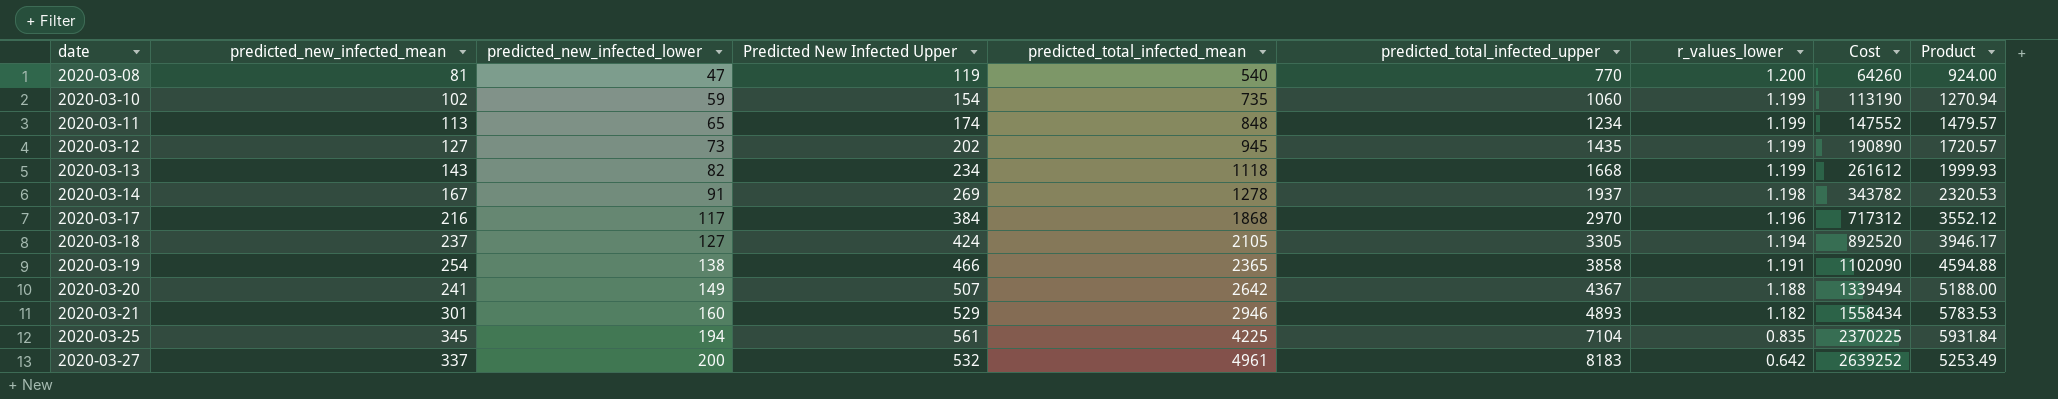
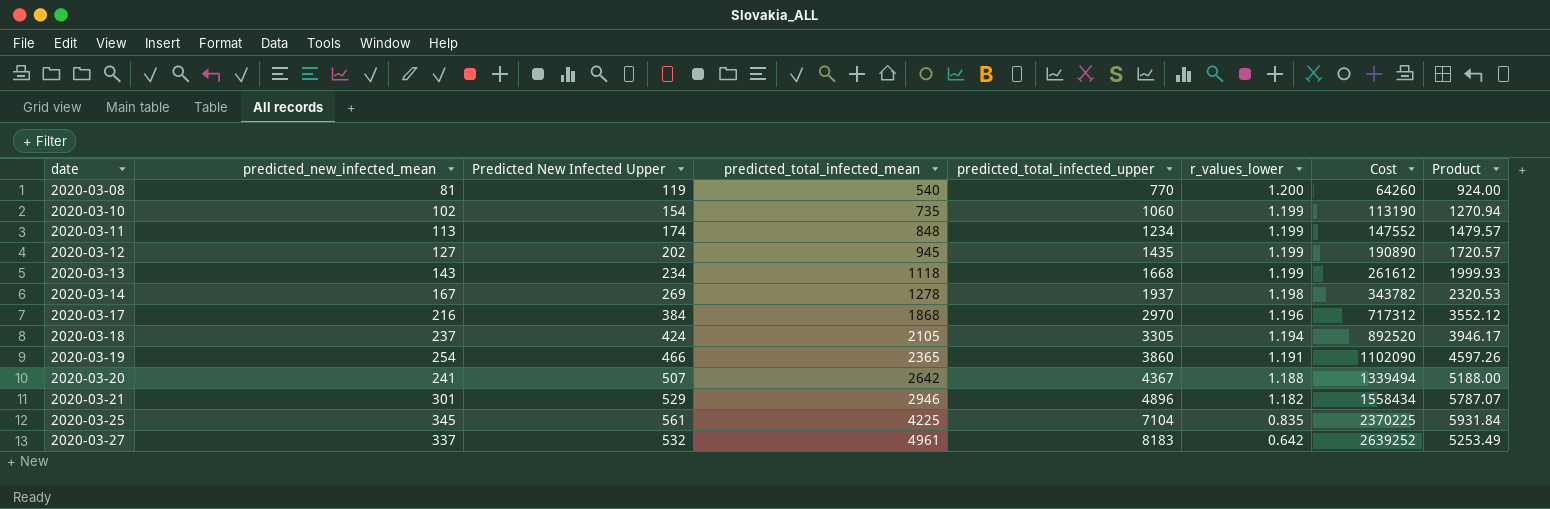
column predicted_new_infected_lower | position: 3 -> none
2020-03-19 | predicted_total_infected_upper: 3858 -> 3860
2020-03-19 | Product: 4594.88 -> 4597.26
2020-03-21 | predicted_total_infected_upper: 4893 -> 4896
2020-03-21 | Product: 5783.53 -> 5787.07

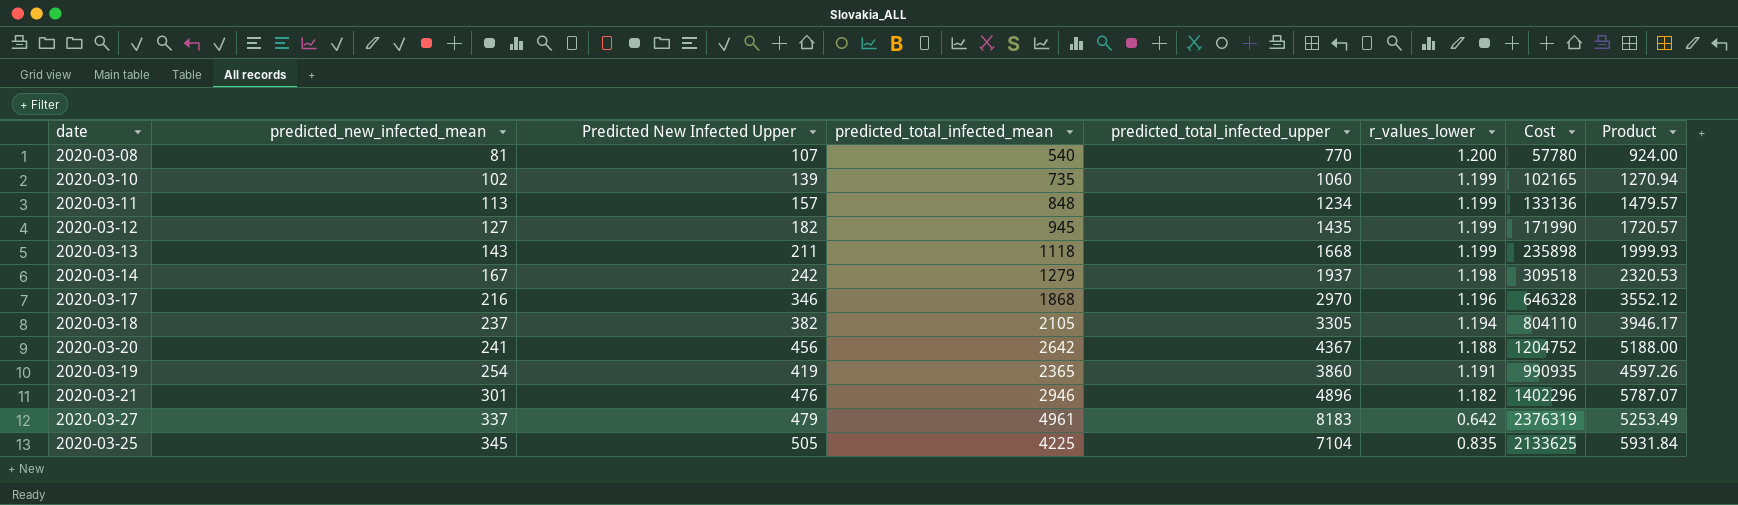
row order: date ascending -> predicted_new_infected_mean ascending
2020-03-08 | Predicted New Infected Upper: 119 -> 107
2020-03-08 | Cost: 64260 -> 57780
2020-03-10 | Predicted New Infected Upper: 154 -> 139
2020-03-10 | Cost: 113190 -> 102165
2020-03-11 | Predicted New Infected Upper: 174 -> 157
2020-03-11 | Cost: 147552 -> 133136
2020-03-12 | Predicted New Infected Upper: 202 -> 182
2020-03-12 | Cost: 190890 -> 171990
2020-03-13 | Predicted New Infected Upper: 234 -> 211
2020-03-13 | Cost: 261612 -> 235898
2020-03-14 | Predicted New Infected Upper: 269 -> 242
2020-03-14 | predicted_total_infected_mean: 1278 -> 1279
2020-03-14 | Cost: 343782 -> 309518
2020-03-17 | Predicted New Infected Upper: 384 -> 346
2020-03-17 | Cost: 717312 -> 646328
2020-03-18 | Predicted New Infected Upper: 424 -> 382
2020-03-18 | Cost: 892520 -> 804110
2020-03-20 | Predicted New Infected Upper: 507 -> 456
2020-03-20 | Cost: 1339494 -> 1204752
2020-03-19 | Predicted New Infected Upper: 466 -> 419
2020-03-19 | Cost: 1102090 -> 990935
2020-03-21 | Predicted New Infected Upper: 529 -> 476
2020-03-21 | Cost: 1558434 -> 1402296
2020-03-27 | Predicted New Infected Upper: 532 -> 479
2020-03-27 | Cost: 2639252 -> 2376319
2020-03-25 | Predicted New Infected Upper: 561 -> 505
2020-03-25 | Cost: 2370225 -> 2133625

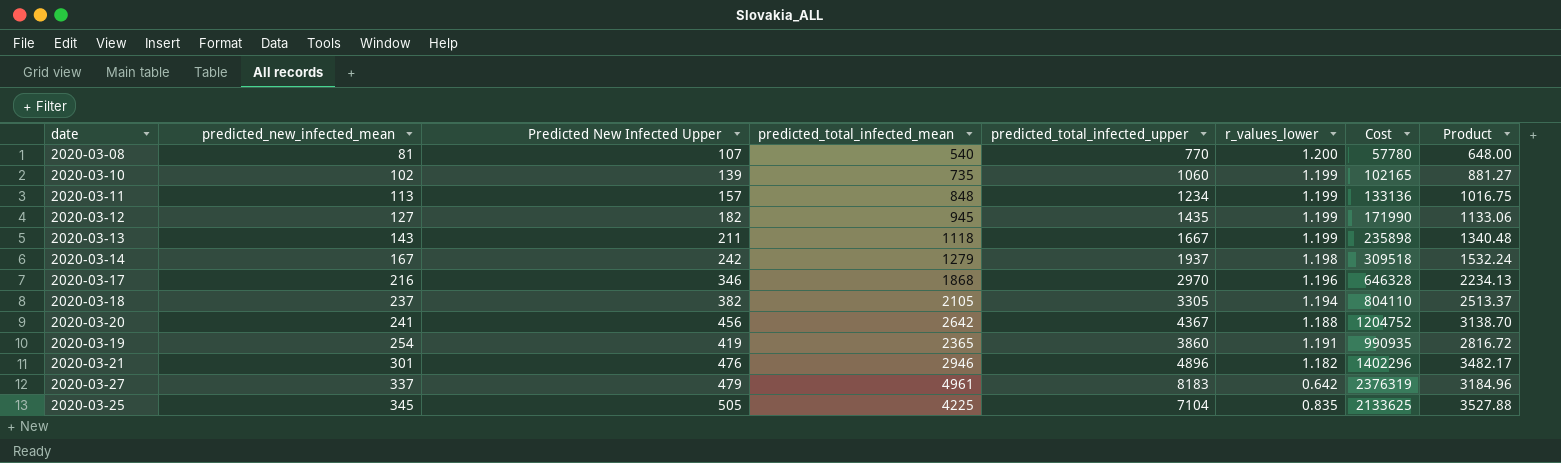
column Product | formula: [predicted_total_infected_upper] * [r_values_lower] -> [predicted_total_infected_mean] * [r_values_lower]
2020-03-13 | predicted_total_infected_upper: 1668 -> 1667

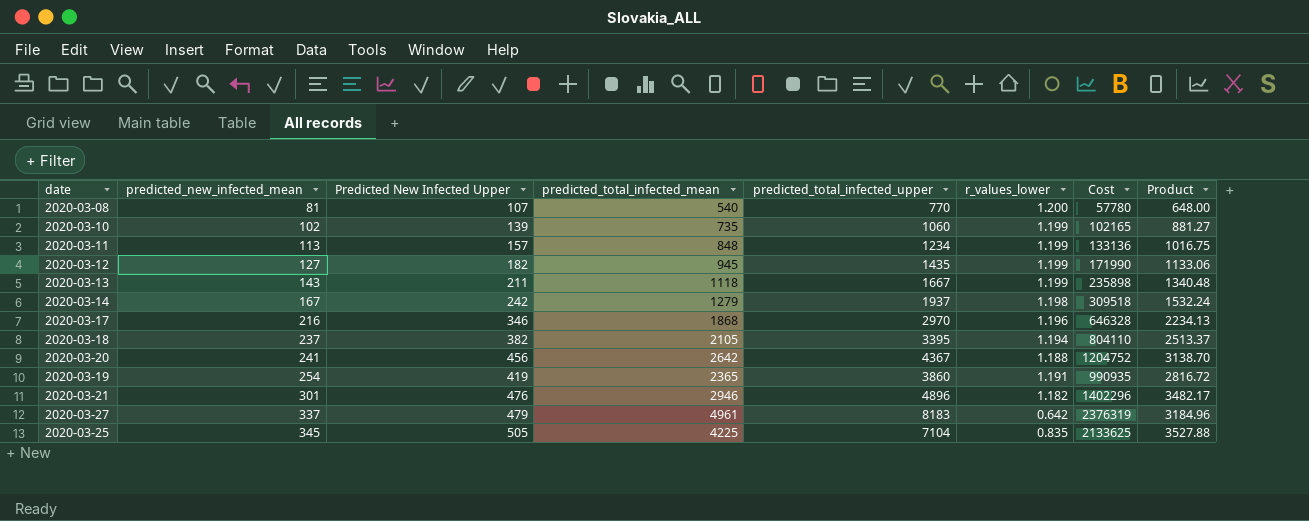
2020-03-18 | predicted_total_infected_upper: 3305 -> 3395

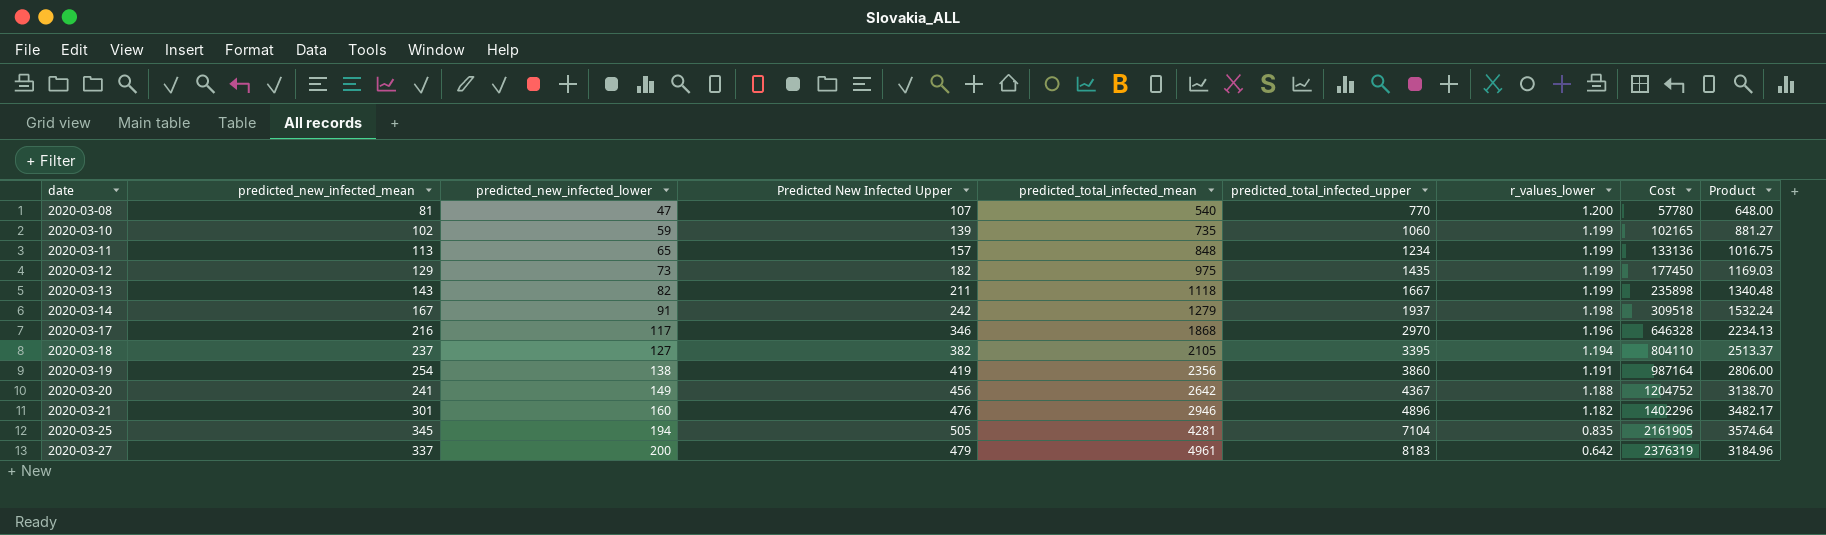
row order: predicted_new_infected_mean ascending -> date ascending
column predicted_new_infected_lower | position: none -> 3
2020-03-12 | predicted_new_infected_mean: 127 -> 129
2020-03-12 | predicted_total_infected_mean: 945 -> 975
2020-03-12 | Cost: 171990 -> 177450
2020-03-12 | Product: 1133.06 -> 1169.03
2020-03-19 | predicted_total_infected_mean: 2365 -> 2356
2020-03-19 | Cost: 990935 -> 987164
2020-03-19 | Product: 2816.72 -> 2806.00
2020-03-25 | predicted_total_infected_mean: 4225 -> 4281
2020-03-25 | Cost: 2133625 -> 2161905
2020-03-25 | Product: 3527.88 -> 3574.64

